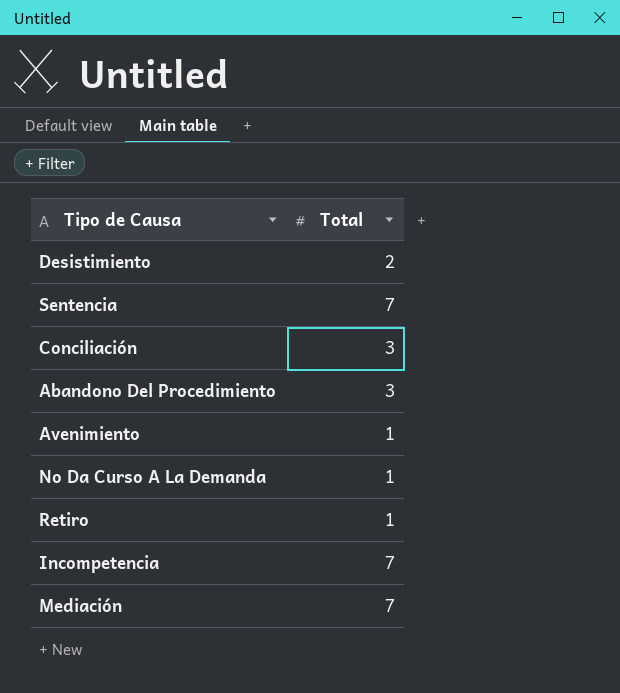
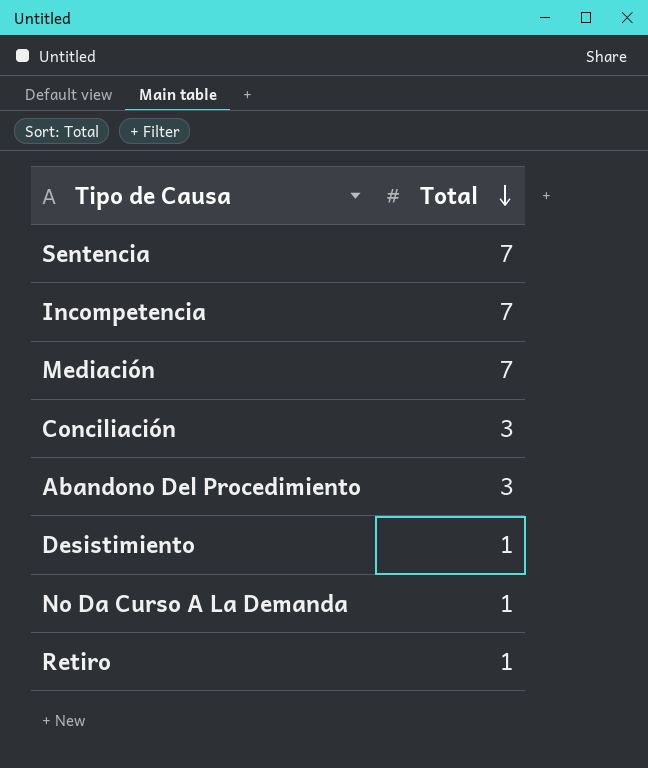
row order: none -> Total descending
row Avenimiento: 1 -> none
Desistimiento | Total: 2 -> 1

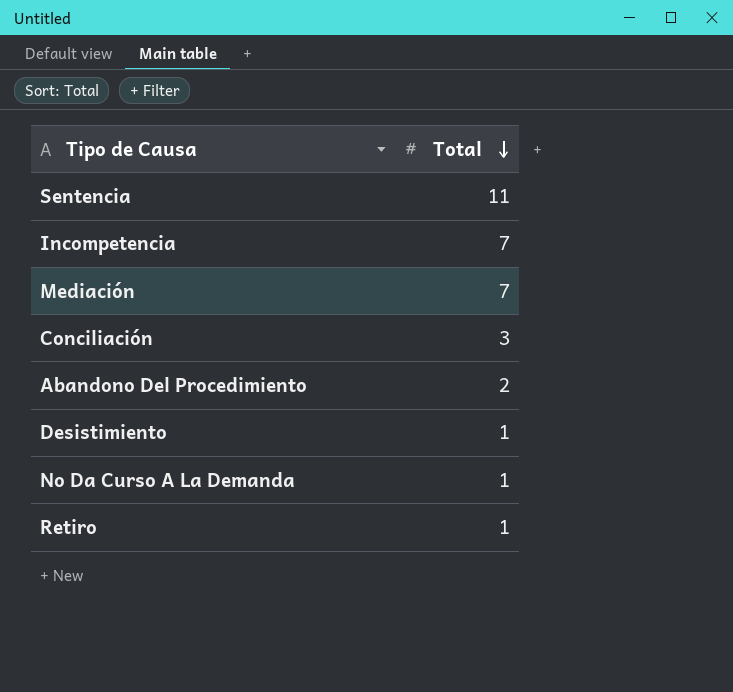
Sentencia | Total: 7 -> 11
Abandono Del Procedimiento | Total: 3 -> 2

